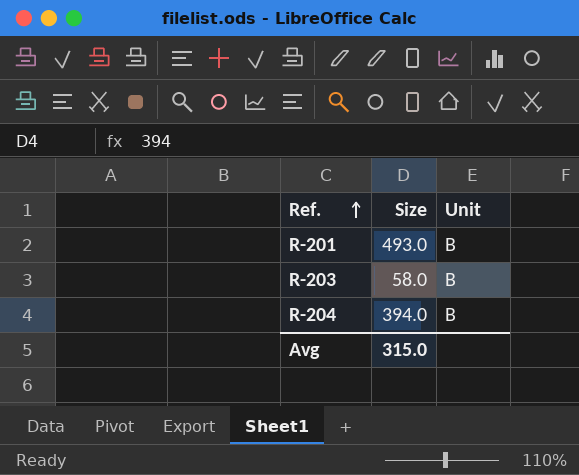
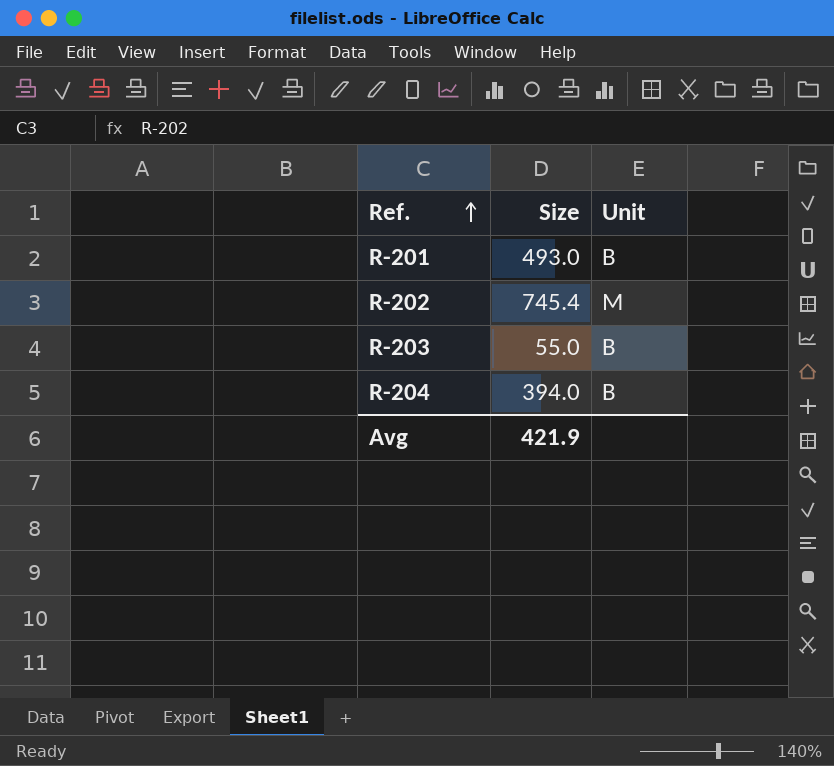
row R-202: none -> 745.4 | M
R-203 | Size: 58.0 -> 55.0
Avg | Size: 315.0 -> 421.9

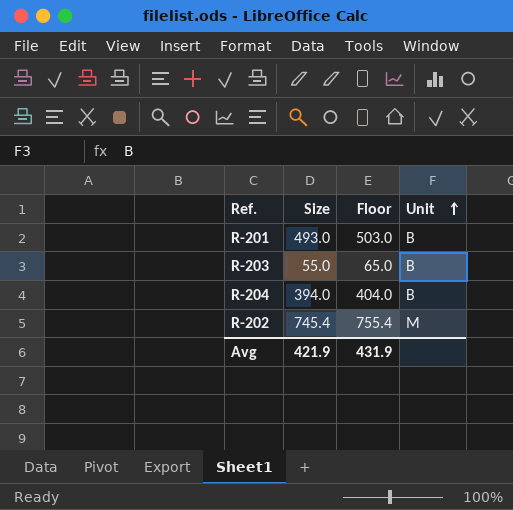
row order: Ref. ascending -> Unit ascending
column Floor | formula: none -> [Size] + 10

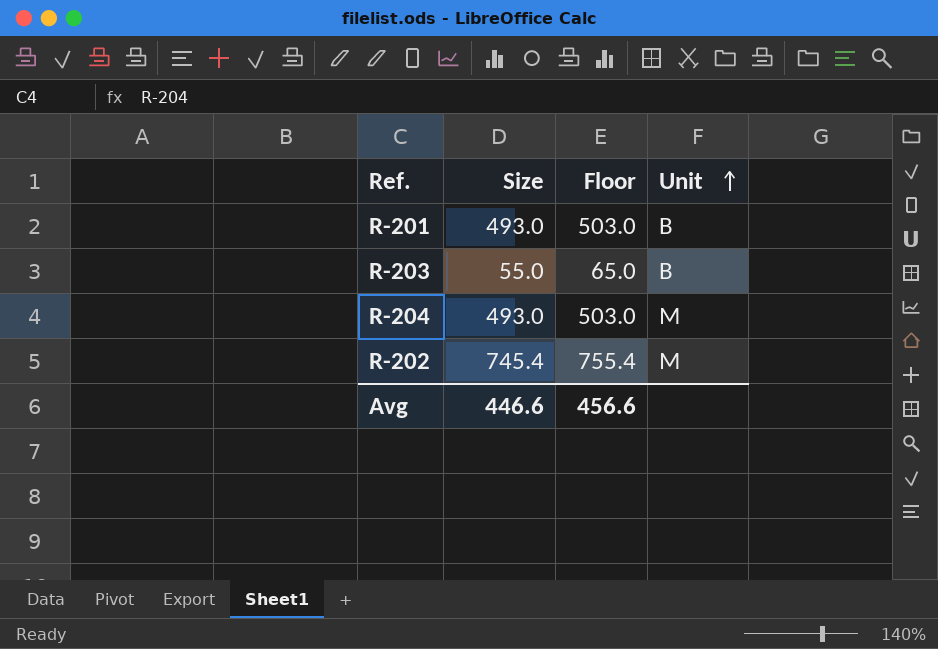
R-204 | Size: 394.0 -> 493.0
R-204 | Floor: 404.0 -> 503.0
R-204 | Unit: B -> M
Avg | Size: 421.9 -> 446.6
Avg | Floor: 431.9 -> 456.6

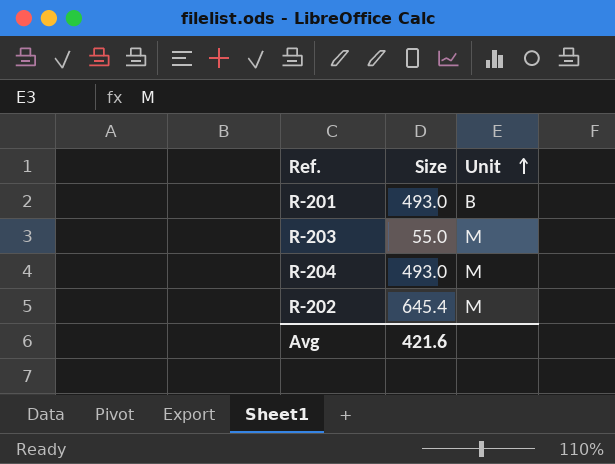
column Floor | formula: [Size] + 10 -> none
R-203 | Unit: B -> M
R-202 | Size: 745.4 -> 645.4
Avg | Size: 446.6 -> 421.6

